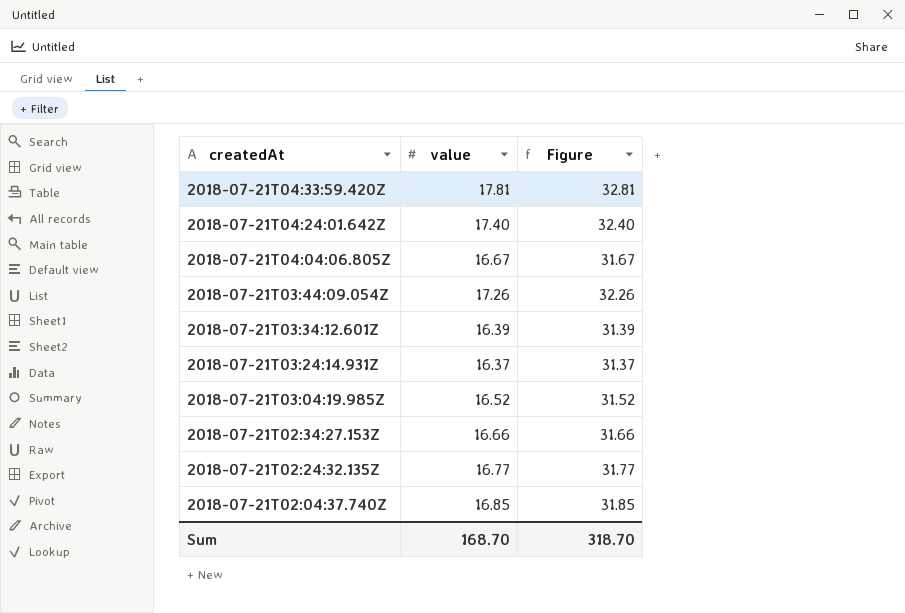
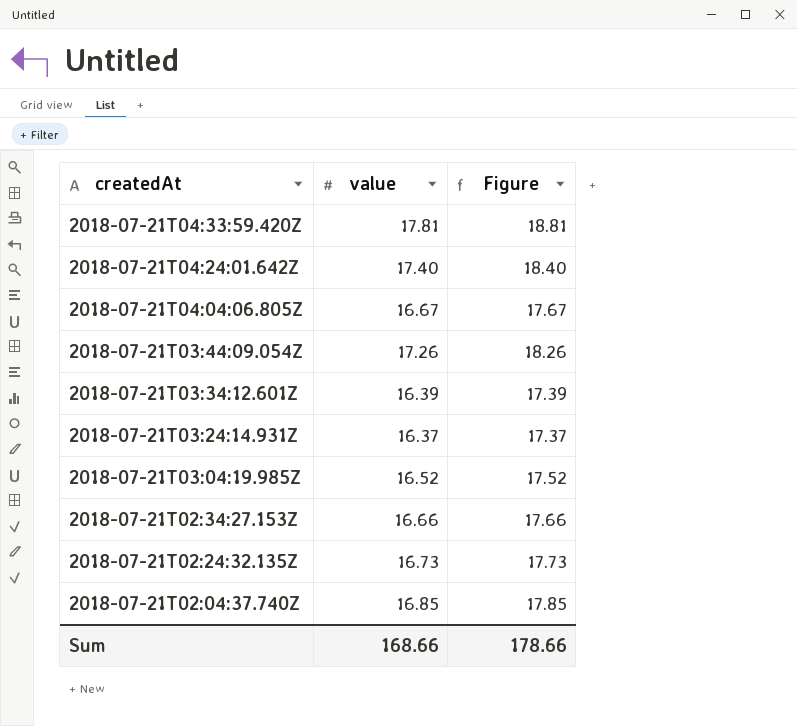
column Figure | formula: [value] + 15 -> [value] + 1
2018-07-21T02:24:32.135Z | value: 16.77 -> 16.73
Sum | value: 168.70 -> 168.66
Sum | Figure: 318.70 -> 178.66

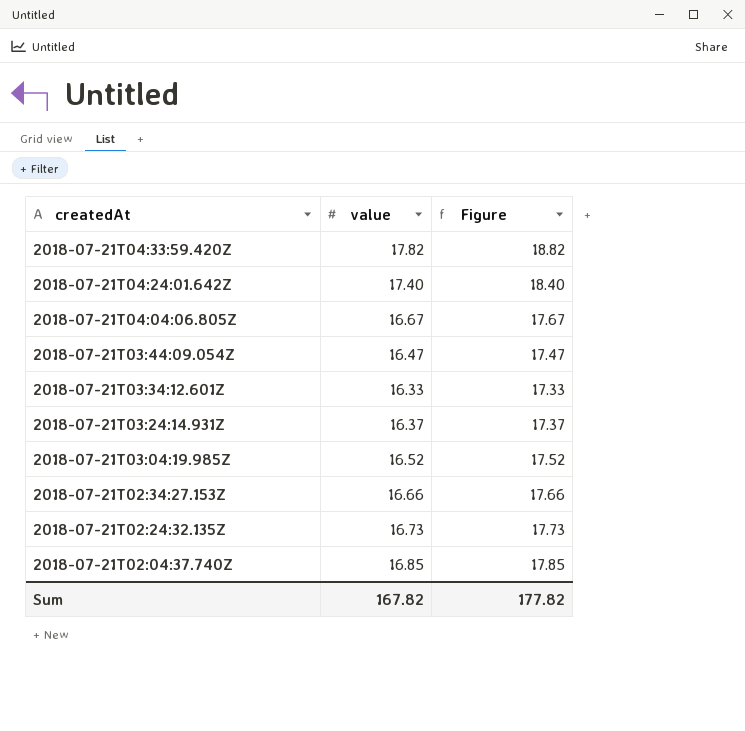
2018-07-21T04:33:59.420Z | value: 17.81 -> 17.82
2018-07-21T04:33:59.420Z | Figure: 18.81 -> 18.82
2018-07-21T03:44:09.054Z | value: 17.26 -> 16.47
2018-07-21T03:44:09.054Z | Figure: 18.26 -> 17.47
2018-07-21T03:34:12.601Z | value: 16.39 -> 16.33
2018-07-21T03:34:12.601Z | Figure: 17.39 -> 17.33
Sum | value: 168.66 -> 167.82
Sum | Figure: 178.66 -> 177.82

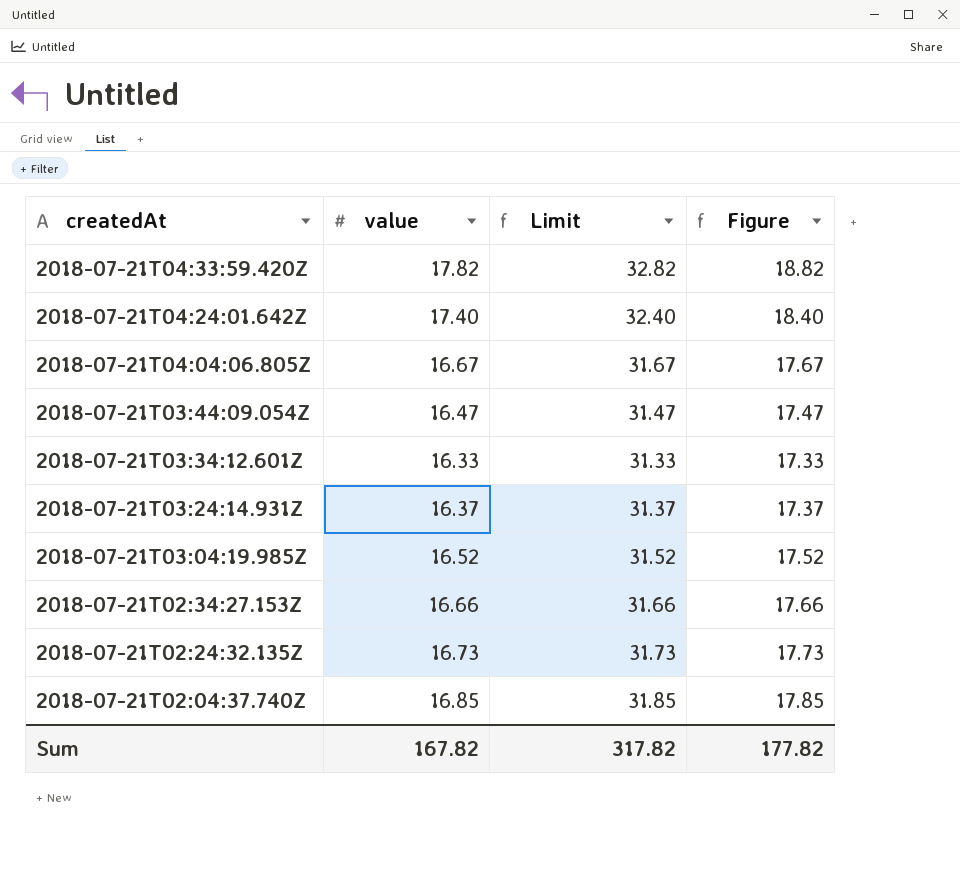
column Limit | formula: none -> [value] + 15

